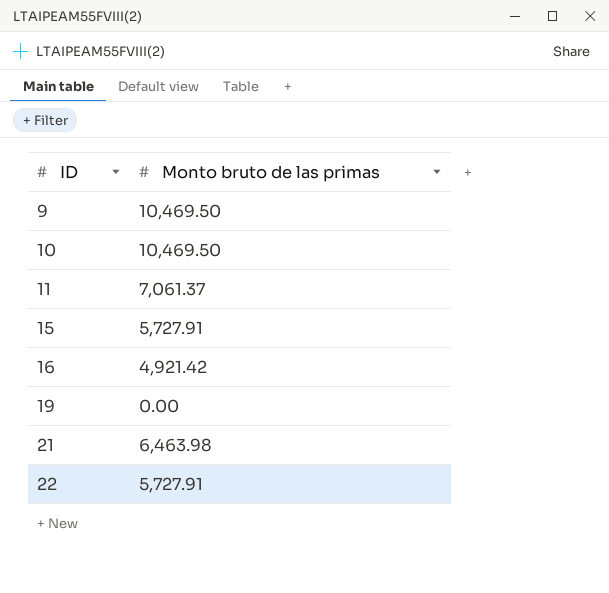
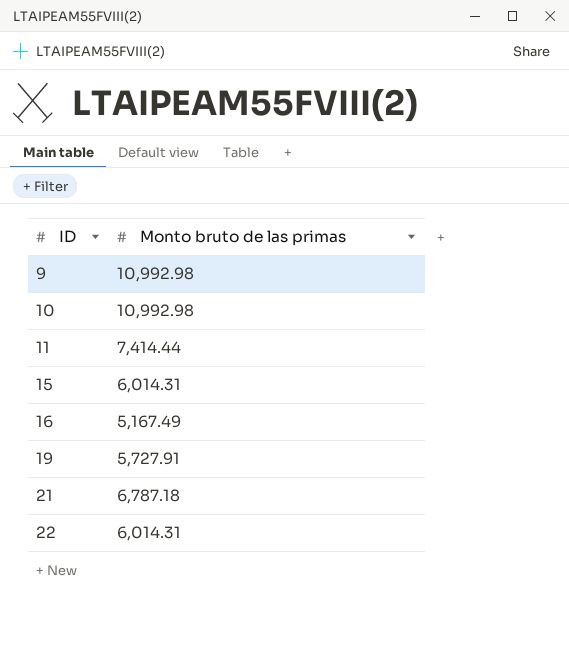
9 | Monto bruto de las primas: 10,469.50 -> 10,992.98
10 | Monto bruto de las primas: 10,469.50 -> 10,992.98
11 | Monto bruto de las primas: 7,061.37 -> 7,414.44
15 | Monto bruto de las primas: 5,727.91 -> 6,014.31
16 | Monto bruto de las primas: 4,921.42 -> 5,167.49
19 | Monto bruto de las primas: 0.00 -> 5,727.91
21 | Monto bruto de las primas: 6,463.98 -> 6,787.18
22 | Monto bruto de las primas: 5,727.91 -> 6,014.31

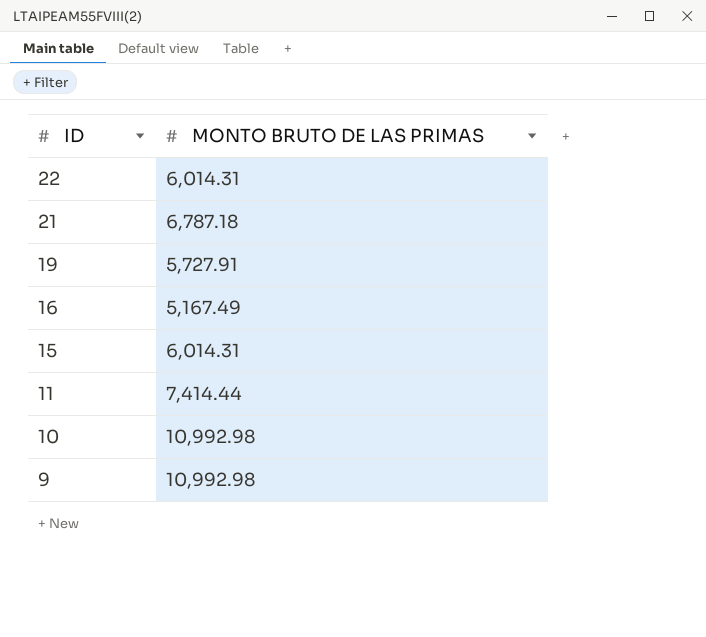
row order: ID ascending -> ID descending
column name: Monto bruto de las primas -> MONTO BRUTO DE LAS PRIMAS

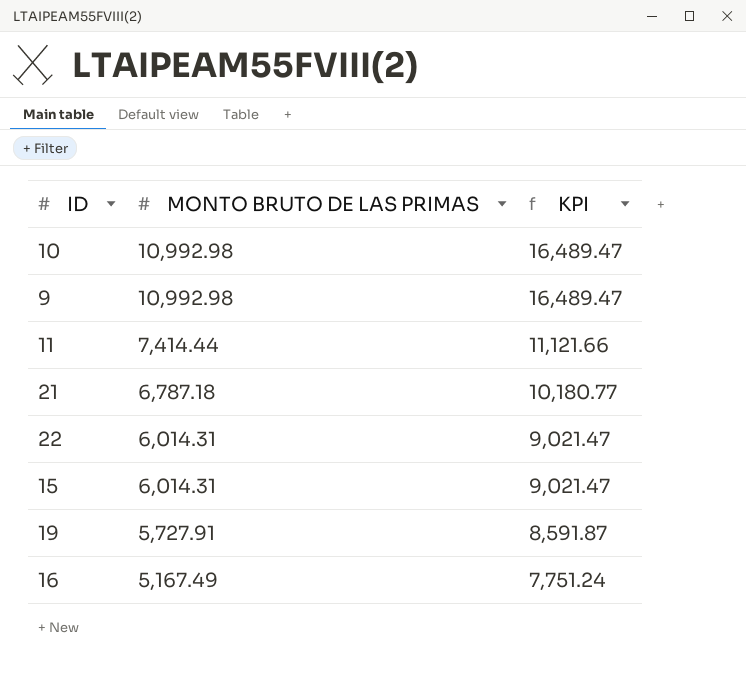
row order: ID descending -> MONTO BRUTO DE LAS PRIMAS descending
column KPI | formula: none -> [MONTO BRUTO DE LAS PRIMAS] * 1.5

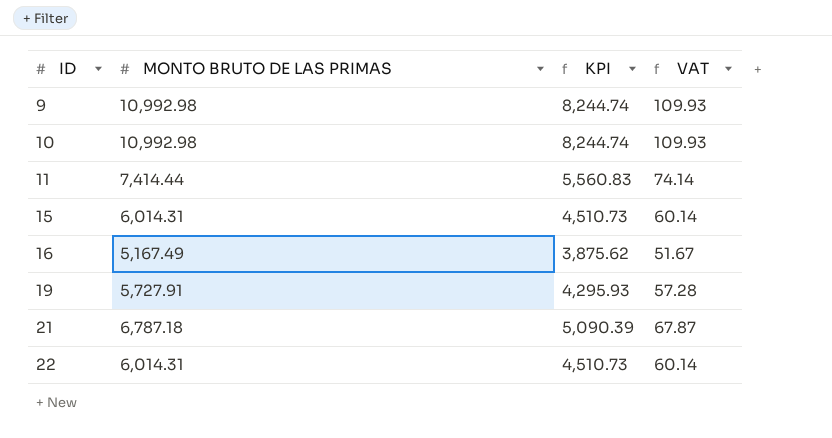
row order: MONTO BRUTO DE LAS PRIMAS descending -> ID ascending
column KPI | formula: [MONTO BRUTO DE LAS PRIMAS] * 1.5 -> [MONTO BRUTO DE LAS PRIMAS] * 0.75
column VAT | formula: none -> [MONTO BRUTO DE LAS PRIMAS] * 0.01

